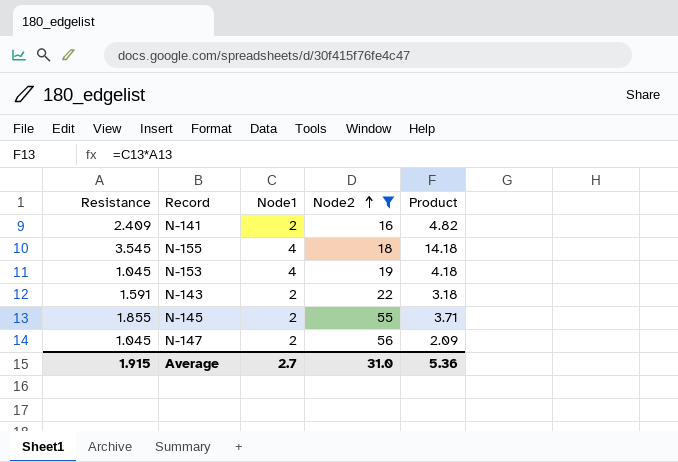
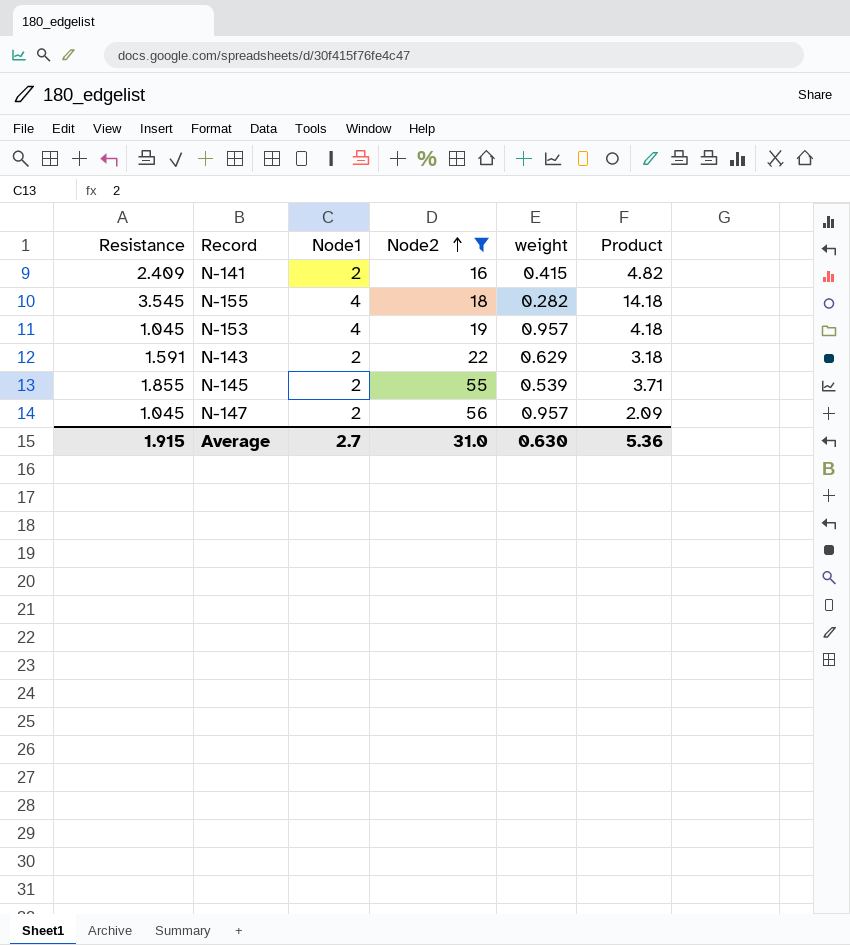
column weight | position: none -> 5

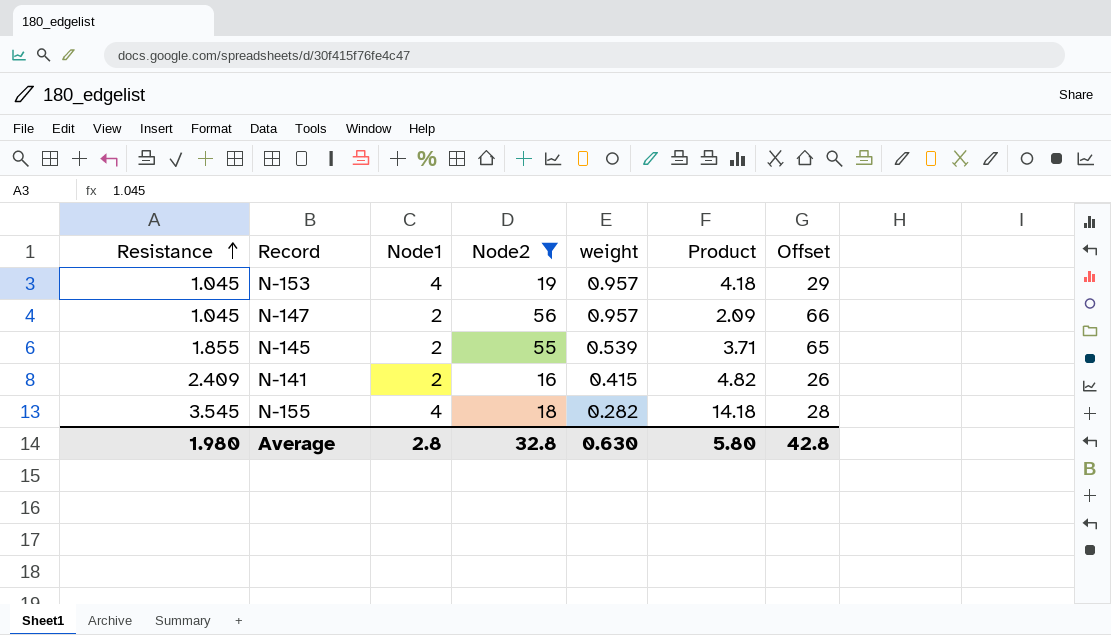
row order: Node2 ascending -> Resistance ascending
column Offset | formula: none -> [Node2] + 10
row N-143: 1.591 | 2 | 22 | 0.629 | 3.18 -> none
Average | Resistance: 1.915 -> 1.980
Average | Node1: 2.7 -> 2.8
Average | Node2: 31.0 -> 32.8
Average | Product: 5.36 -> 5.80

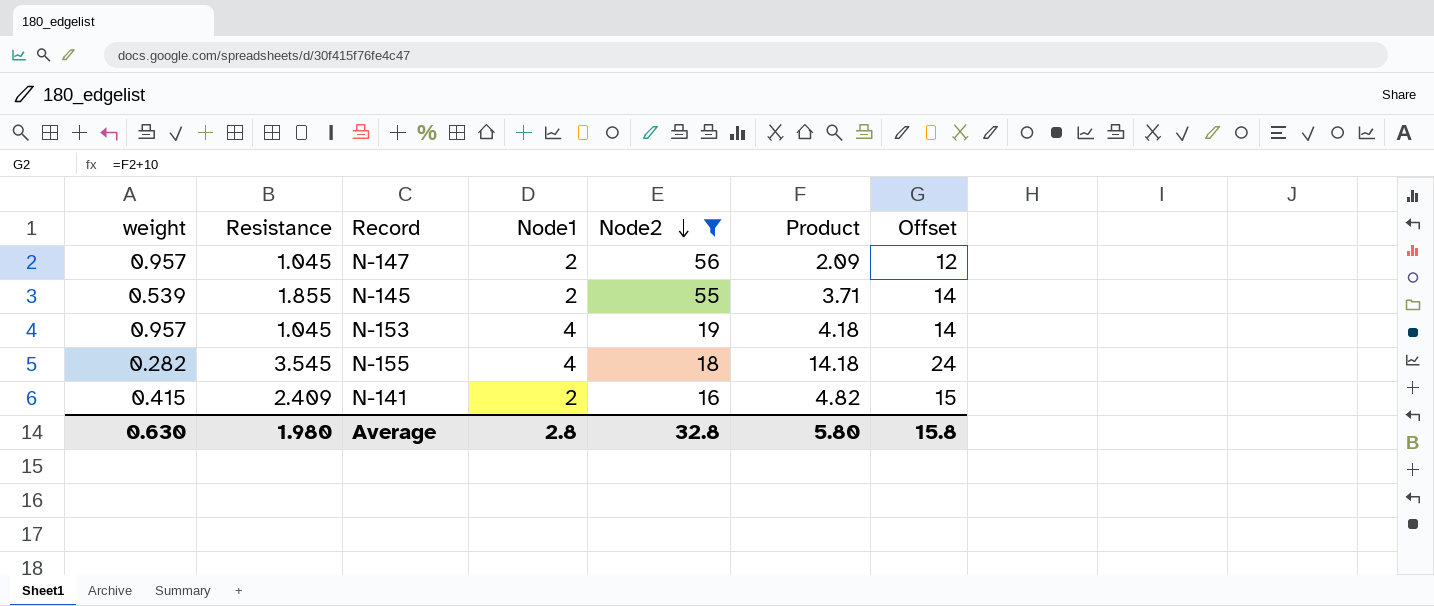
row order: Resistance ascending -> Node2 descending
column weight | position: 5 -> 1
column Offset | formula: [Node2] + 10 -> [Product] + 10
Average | Offset: 42.8 -> 15.8

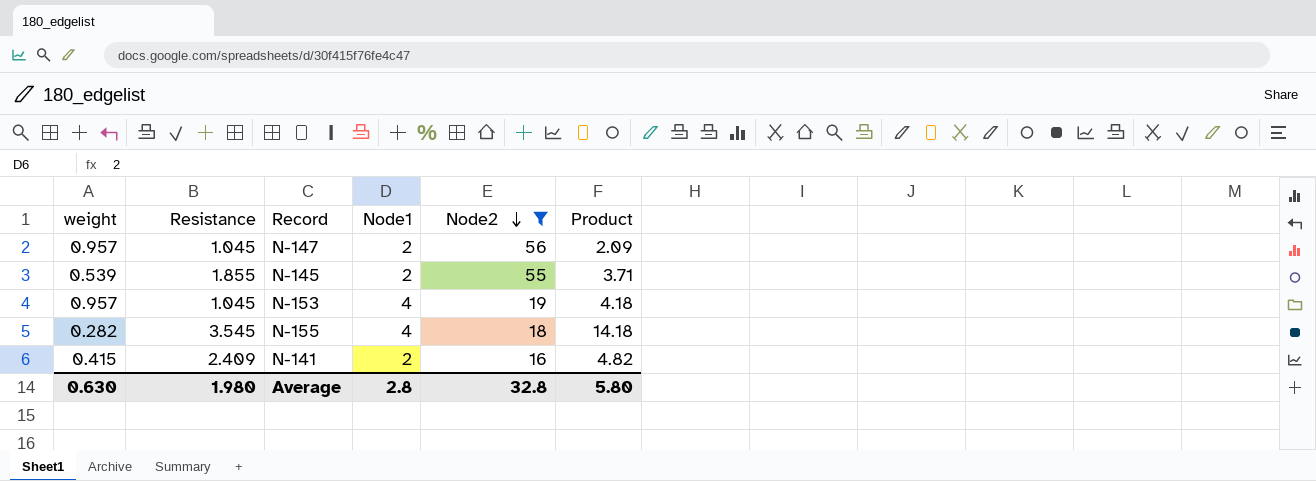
column Offset | formula: [Product] + 10 -> none

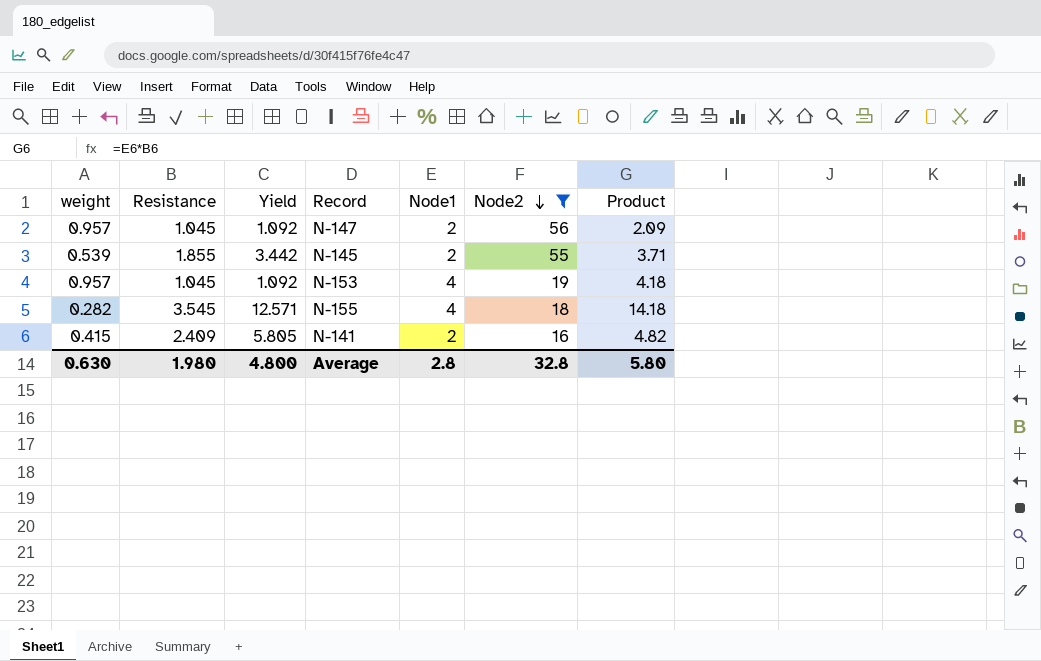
column Yield | formula: none -> [Resistance] / [weight]

